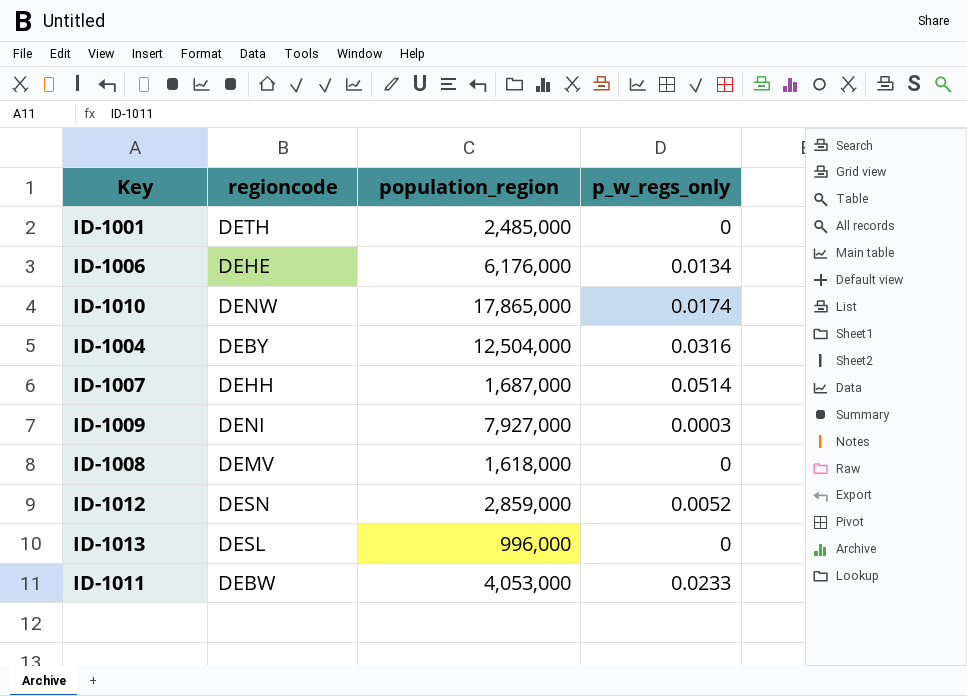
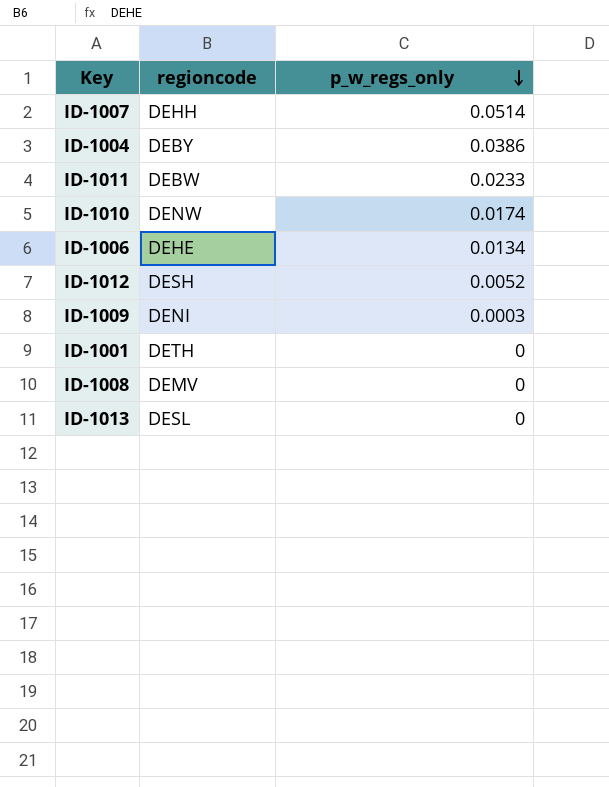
row order: none -> p_w_regs_only descending
column population_region | position: 3 -> none
ID-1004 | p_w_regs_only: 0.0316 -> 0.0386
ID-1012 | regioncode: DESN -> DESH

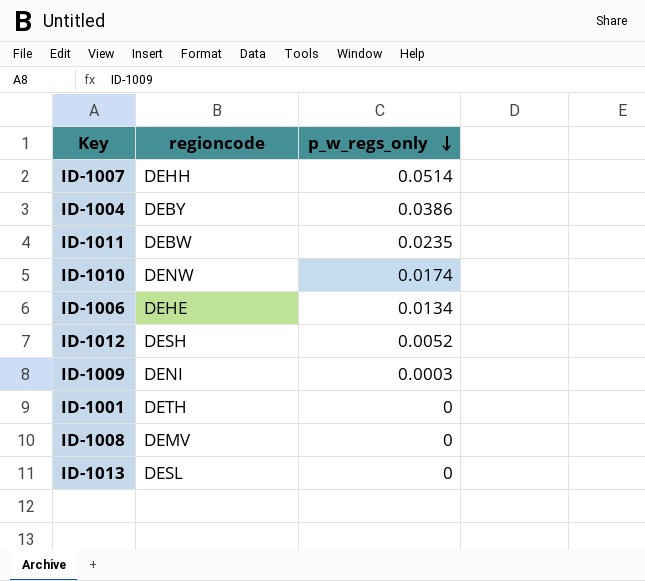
ID-1011 | p_w_regs_only: 0.0233 -> 0.0235

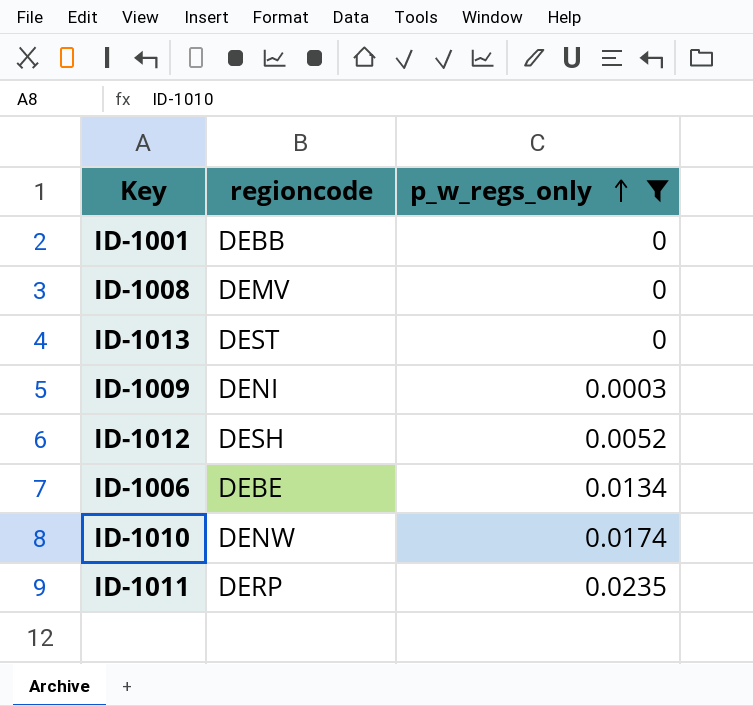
filter: none -> p_w_regs_only <= 0.0235
row order: p_w_regs_only descending -> p_w_regs_only ascending
ID-1001 | regioncode: DETH -> DEBB
ID-1013 | regioncode: DESL -> DEST
ID-1006 | regioncode: DEHE -> DEBE
ID-1011 | regioncode: DEBW -> DERP

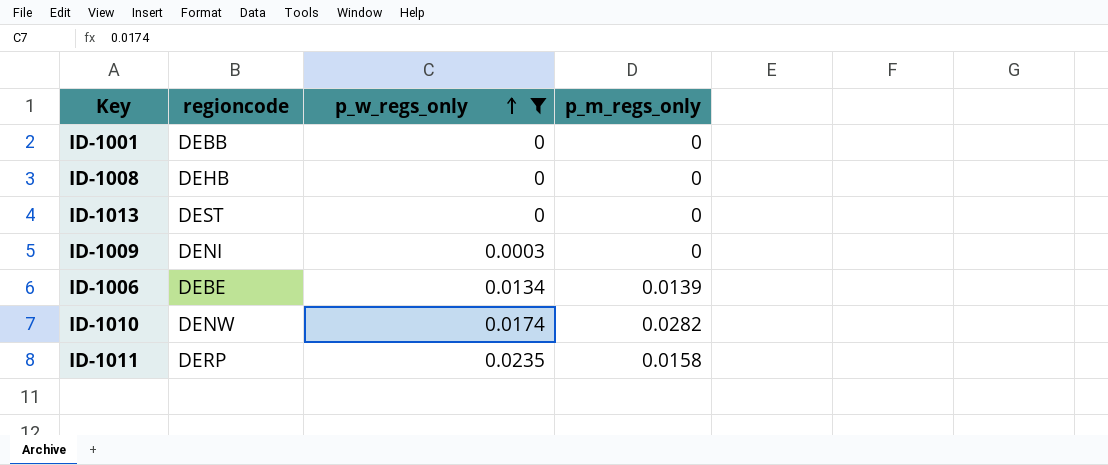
column p_m_regs_only | position: none -> 4
row ID-1012: DESH | 0.0052 -> none
ID-1008 | regioncode: DEMV -> DEHB

